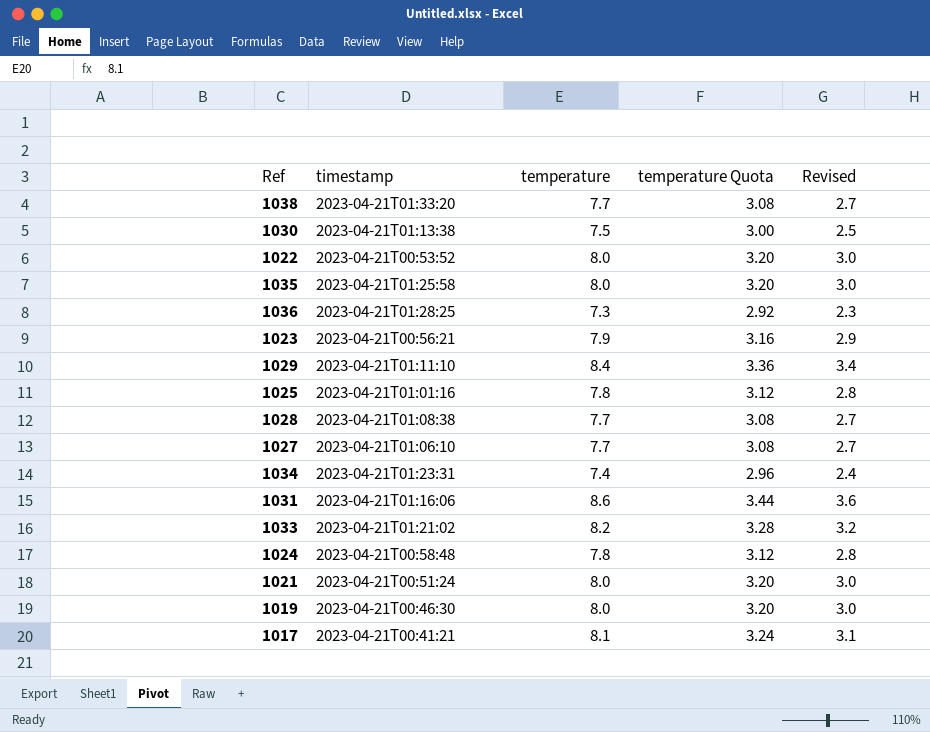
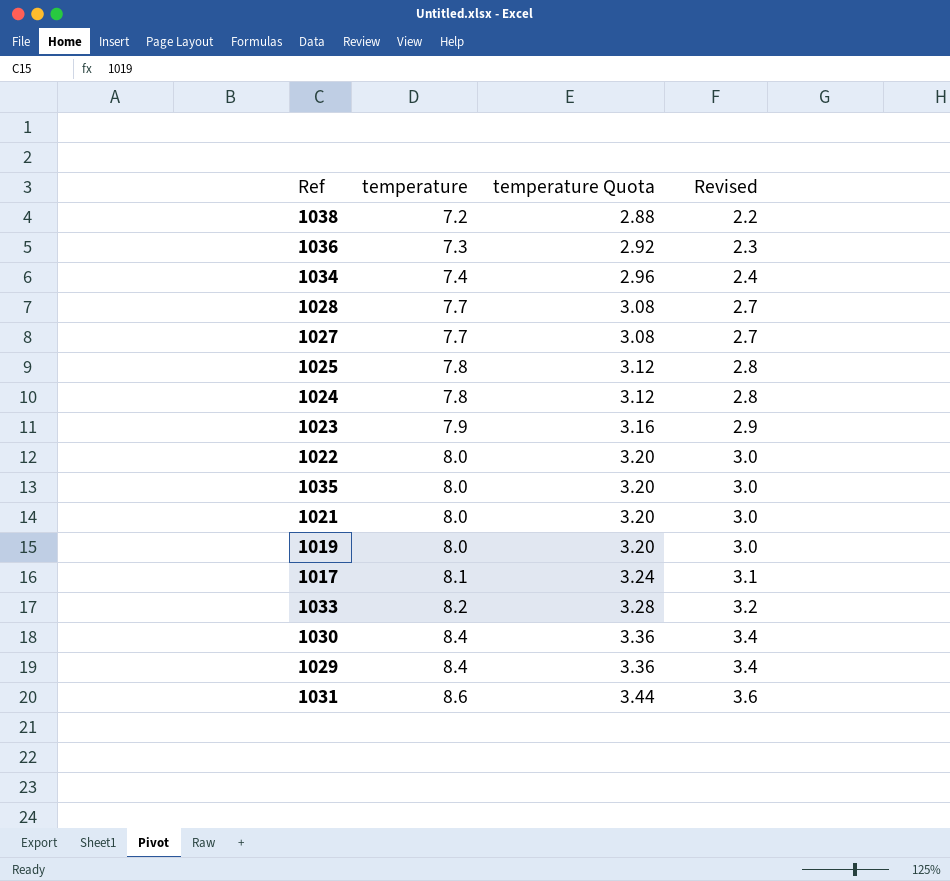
row order: none -> temperature ascending
column timestamp | position: 2 -> none
1038 | temperature: 7.7 -> 7.2
1038 | temperature Quota: 3.08 -> 2.88
1038 | Revised: 2.7 -> 2.2
1030 | temperature: 7.5 -> 8.4
1030 | temperature Quota: 3.00 -> 3.36
1030 | Revised: 2.5 -> 3.4

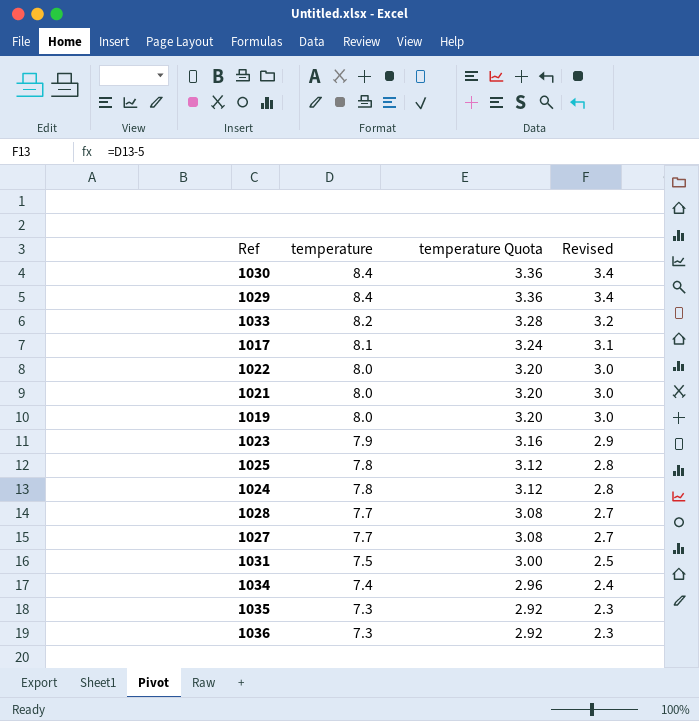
row order: temperature ascending -> temperature descending
row 1038: 7.2 | 2.88 | 2.2 -> none
1031 | temperature: 8.6 -> 7.5
1031 | temperature Quota: 3.44 -> 3.00
1031 | Revised: 3.6 -> 2.5
1035 | temperature: 8.0 -> 7.3
1035 | temperature Quota: 3.20 -> 2.92
1035 | Revised: 3.0 -> 2.3

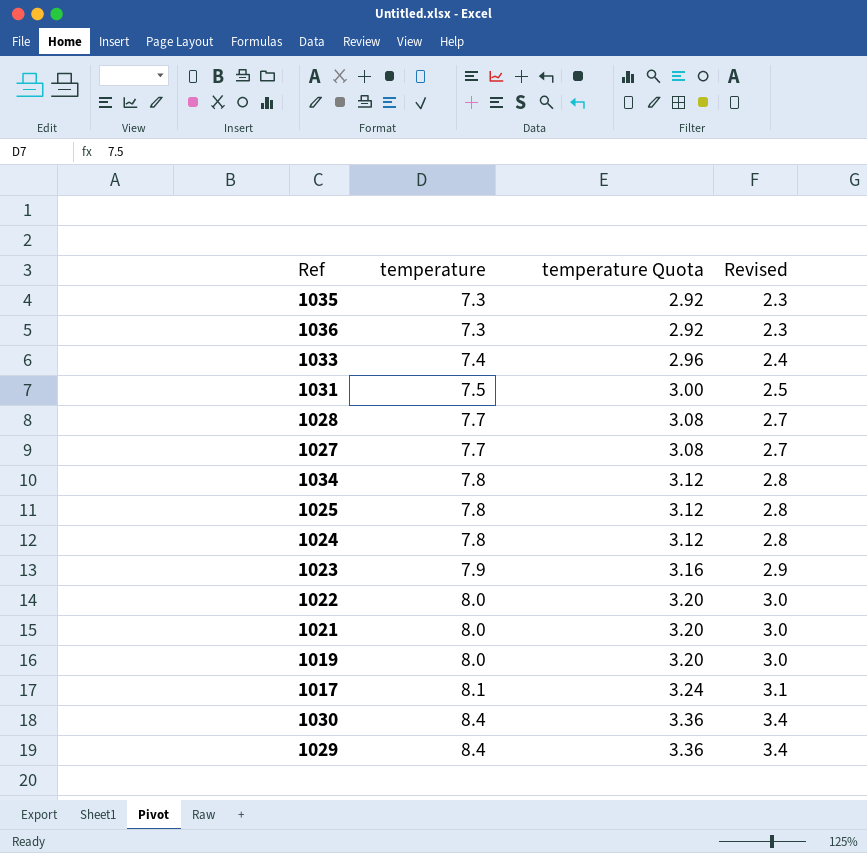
row order: temperature descending -> temperature ascending
1033 | temperature: 8.2 -> 7.4
1033 | temperature Quota: 3.28 -> 2.96
1033 | Revised: 3.2 -> 2.4
1034 | temperature: 7.4 -> 7.8
1034 | temperature Quota: 2.96 -> 3.12
1034 | Revised: 2.4 -> 2.8

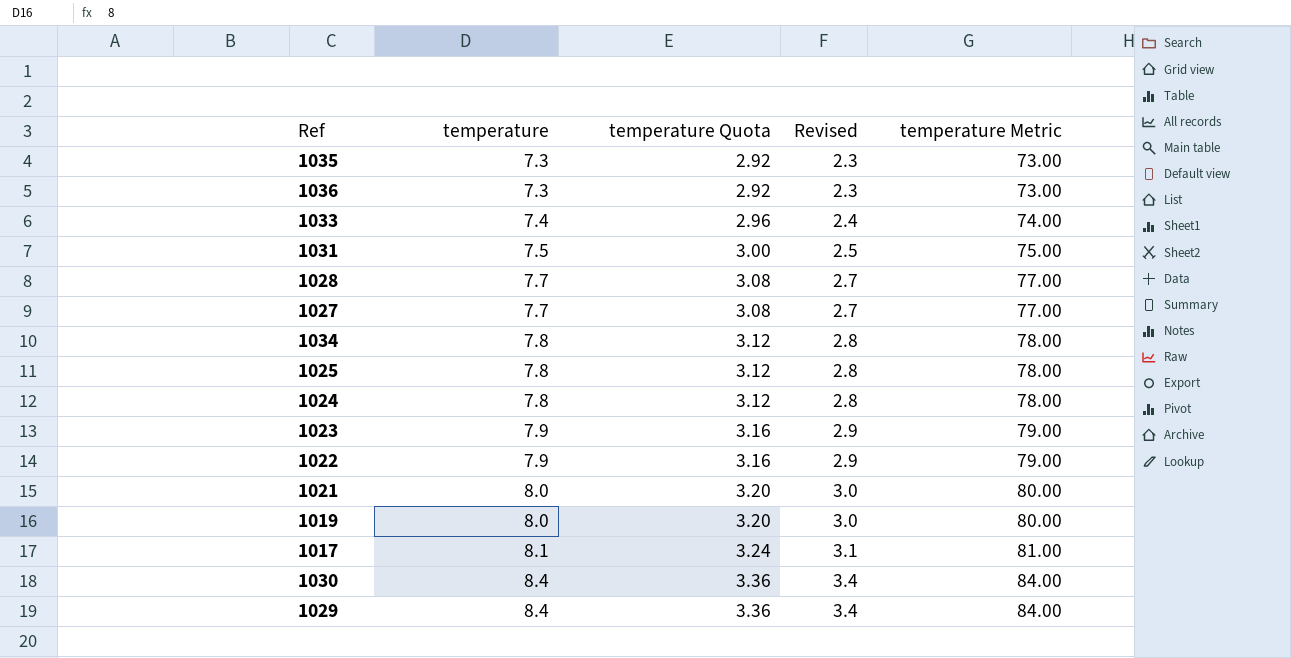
column temperature Metric | formula: none -> [temperature] * 10
1022 | temperature: 8.0 -> 7.9
1022 | temperature Quota: 3.20 -> 3.16
1022 | Revised: 3.0 -> 2.9

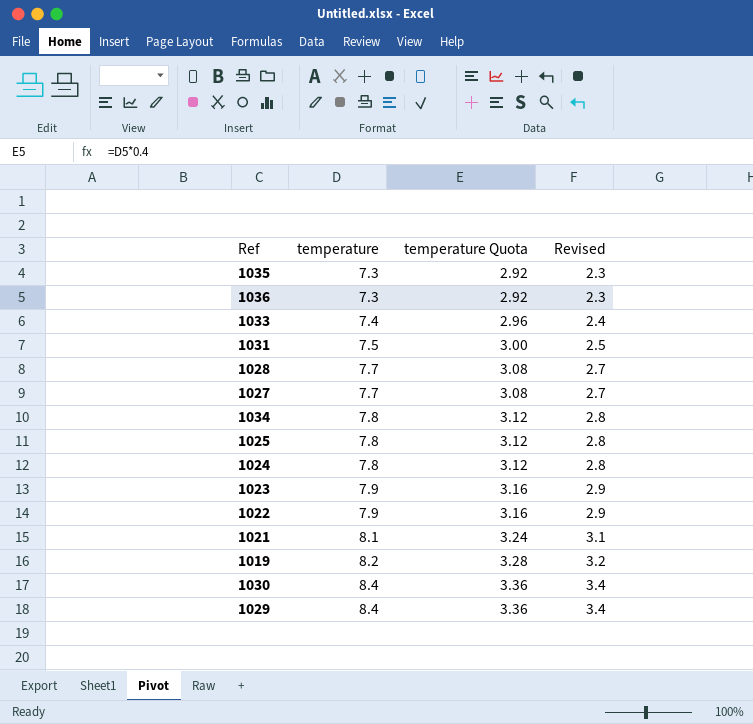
column temperature Metric | formula: [temperature] * 10 -> none
row 1017: 8.1 | 3.24 | 3.1 | 81.00 -> none
1021 | temperature: 8.0 -> 8.1
1021 | temperature Quota: 3.20 -> 3.24
1021 | Revised: 3.0 -> 3.1
1019 | temperature: 8.0 -> 8.2
1019 | temperature Quota: 3.20 -> 3.28
1019 | Revised: 3.0 -> 3.2

